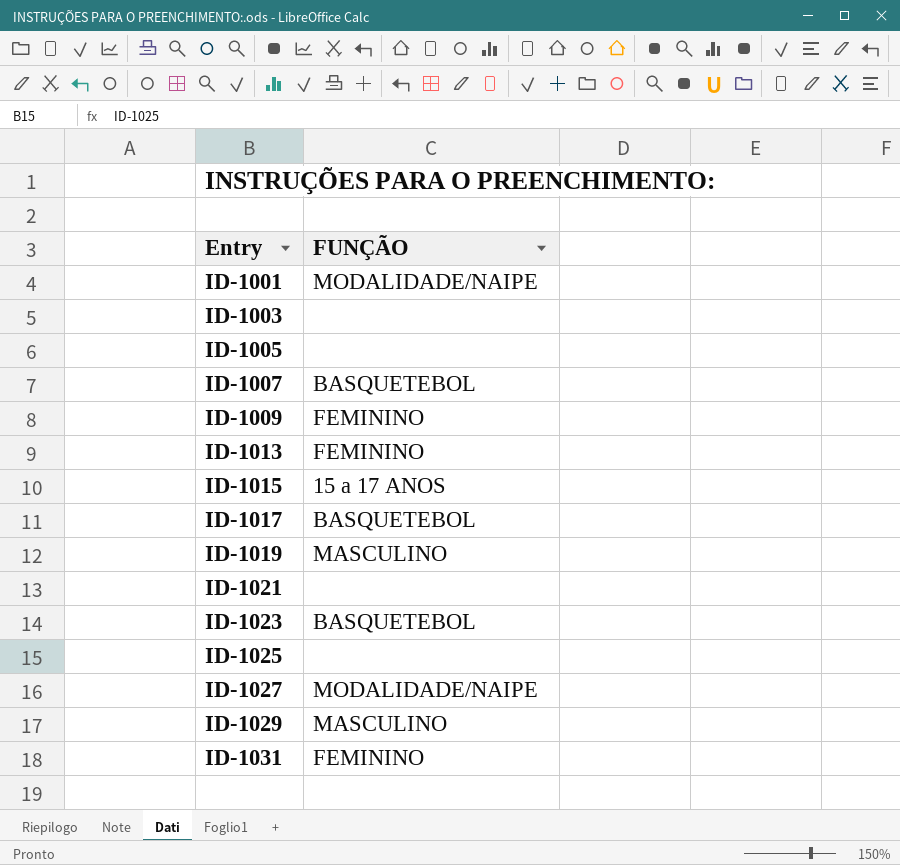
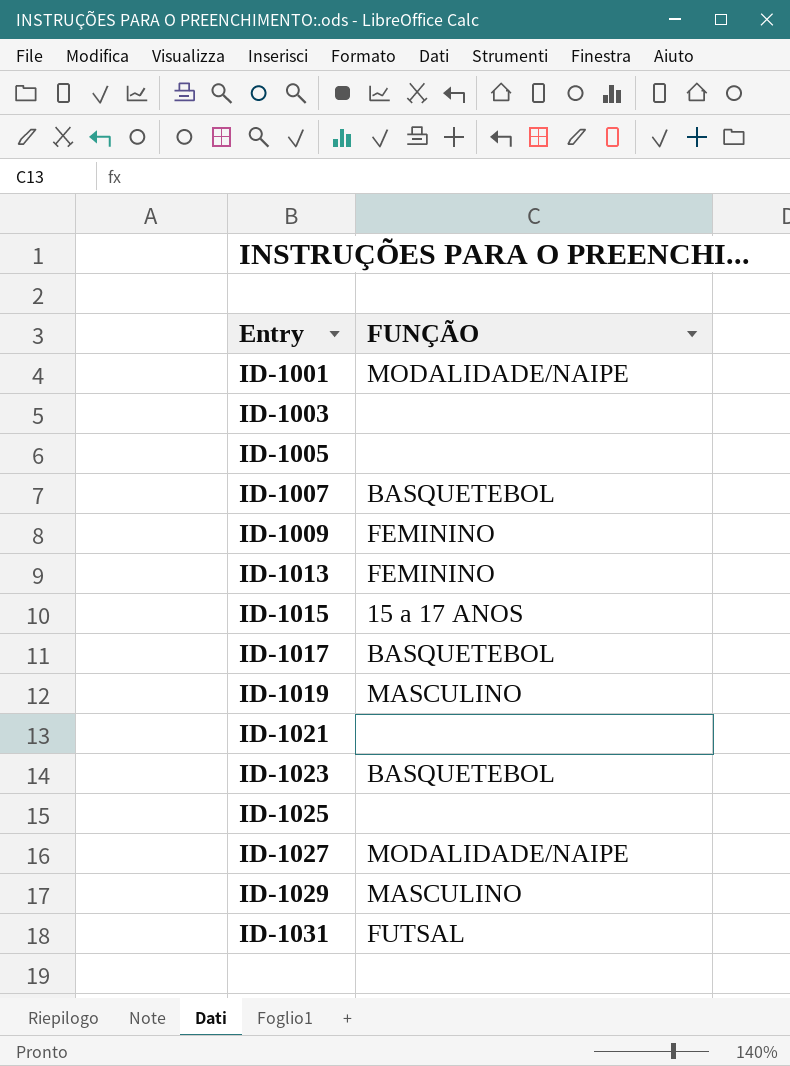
ID-1031 | FUNÇÃO: FEMININO -> FUTSAL

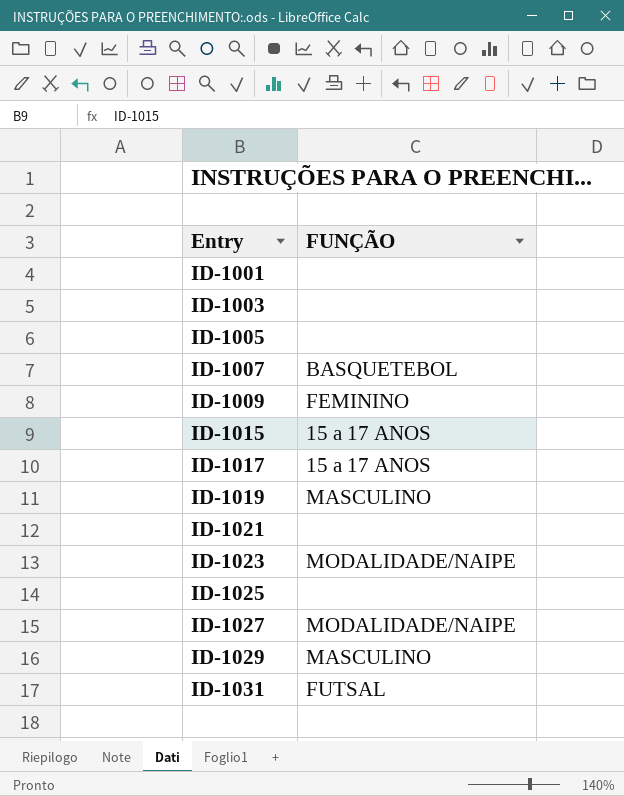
row ID-1013: FEMININO -> none
ID-1001 | FUNÇÃO: MODALIDADE/NAIPE -> none
ID-1017 | FUNÇÃO: BASQUETEBOL -> 15 a 17 ANOS
ID-1023 | FUNÇÃO: BASQUETEBOL -> MODALIDADE/NAIPE

